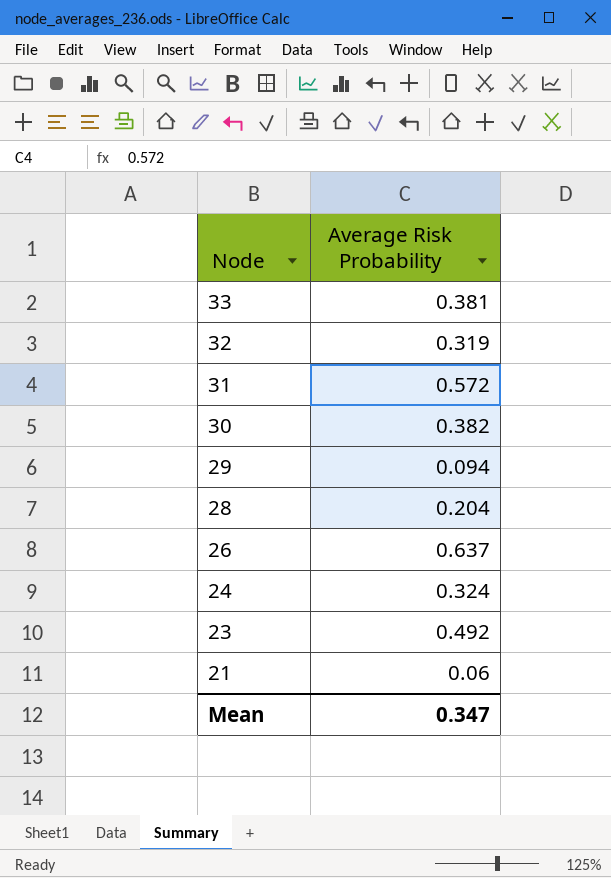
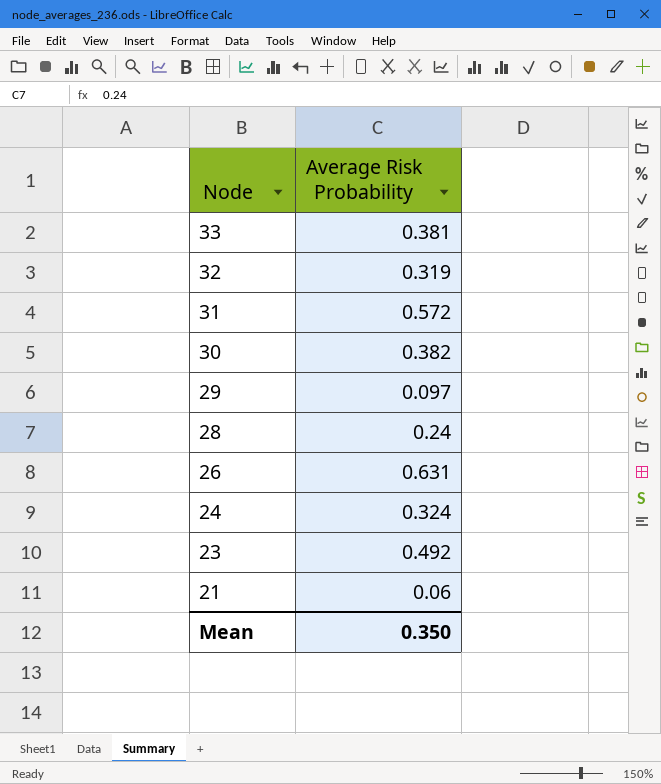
29 | Average Risk Probability: 0.094 -> 0.097
28 | Average Risk Probability: 0.204 -> 0.24
26 | Average Risk Probability: 0.637 -> 0.631
Mean | Average Risk Probability: 0.347 -> 0.350

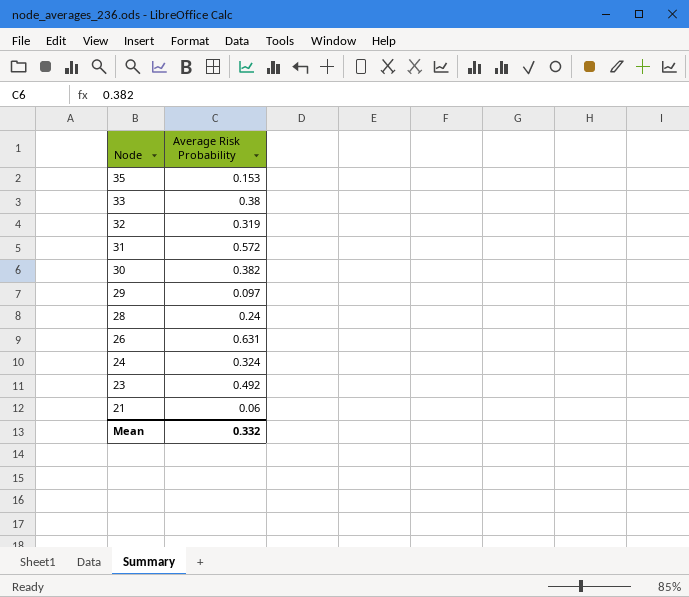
row 35: none -> 0.153
33 | Average Risk Probability: 0.381 -> 0.38
Mean | Average Risk Probability: 0.350 -> 0.332

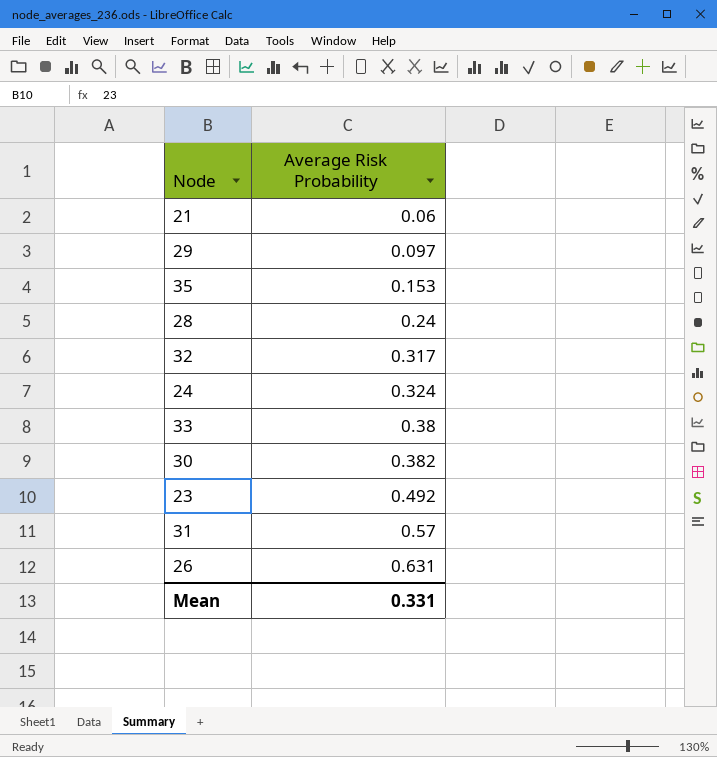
row order: Node descending -> Average Risk Probability ascending
32 | Average Risk Probability: 0.319 -> 0.317
31 | Average Risk Probability: 0.572 -> 0.57
Mean | Average Risk Probability: 0.332 -> 0.331

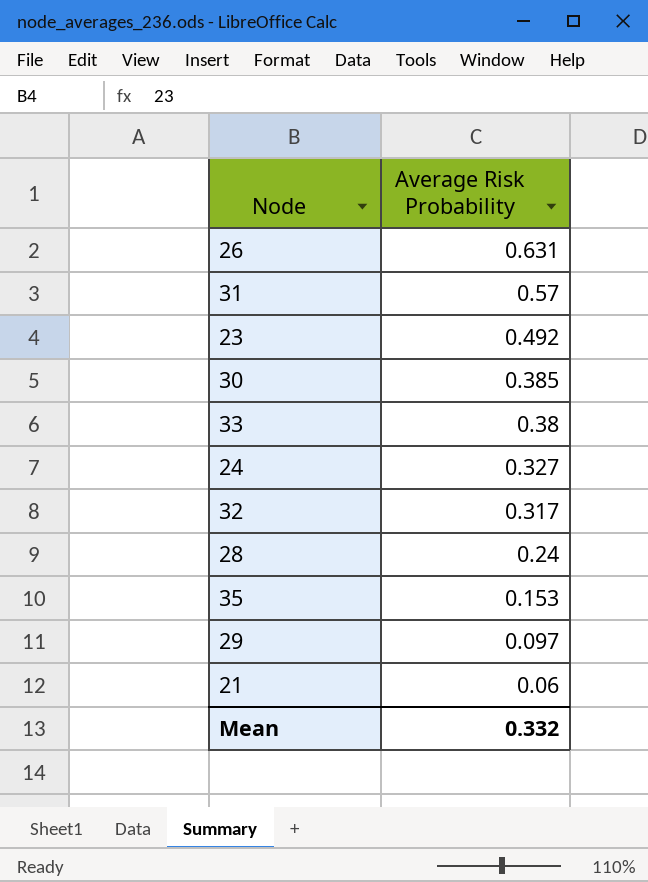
row order: Average Risk Probability ascending -> Average Risk Probability descending
30 | Average Risk Probability: 0.382 -> 0.385
24 | Average Risk Probability: 0.324 -> 0.327
Mean | Average Risk Probability: 0.331 -> 0.332

